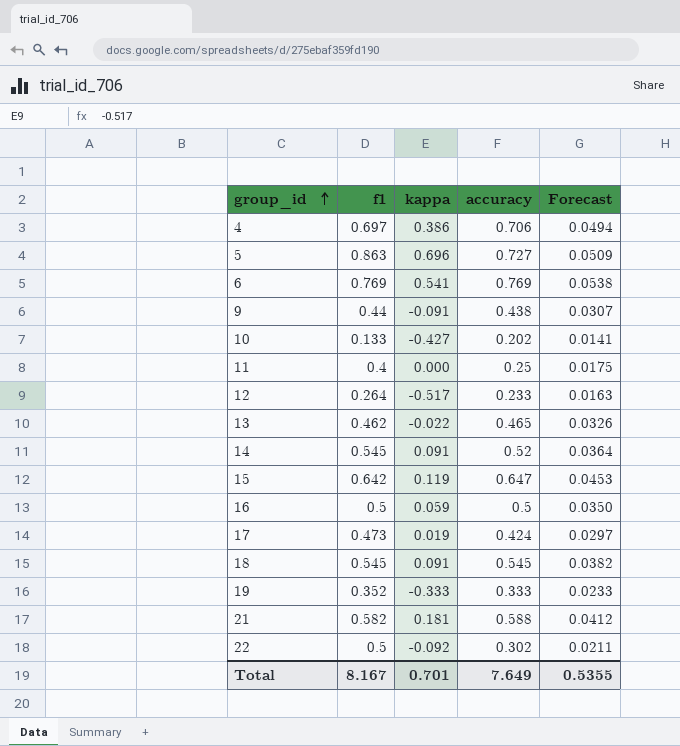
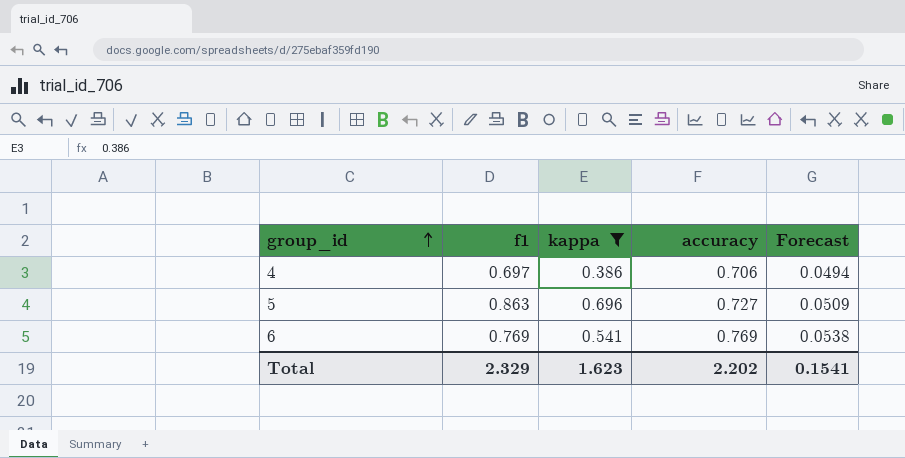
filter: none -> kappa >= 0.386
Total | f1: 8.167 -> 2.329
Total | kappa: 0.701 -> 1.623
Total | accuracy: 7.649 -> 2.202
Total | Forecast: 0.5355 -> 0.1541

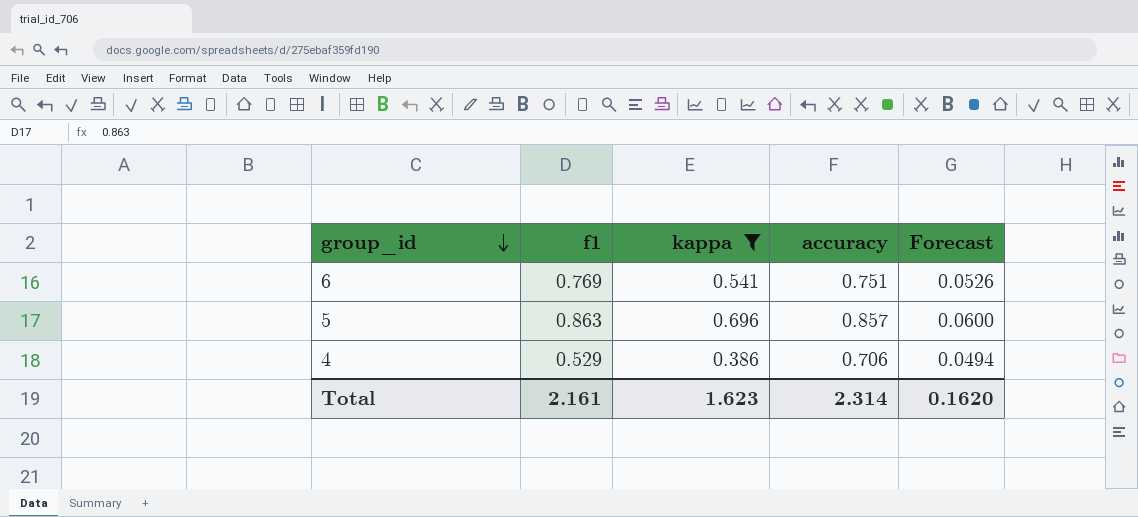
row order: group_id ascending -> group_id descending
6 | accuracy: 0.769 -> 0.751
6 | Forecast: 0.0538 -> 0.0526
5 | accuracy: 0.727 -> 0.857
5 | Forecast: 0.0509 -> 0.0600
4 | f1: 0.697 -> 0.529
Total | f1: 2.329 -> 2.161
Total | accuracy: 2.202 -> 2.314
Total | Forecast: 0.1541 -> 0.1620

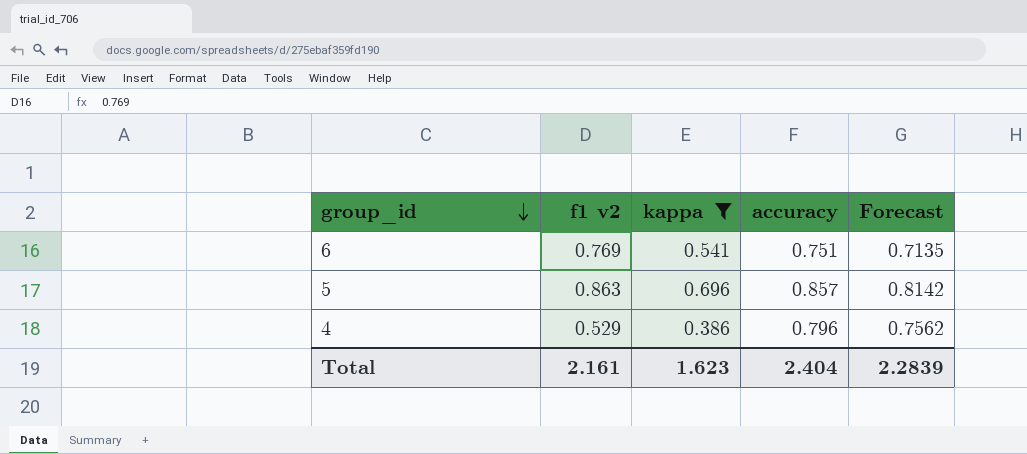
column name: f1 -> f1 v2
column Forecast | formula: [accuracy] * 0.07 -> [accuracy] * 0.95
4 | accuracy: 0.706 -> 0.796
Total | accuracy: 2.314 -> 2.404
Total | Forecast: 0.1620 -> 2.2839

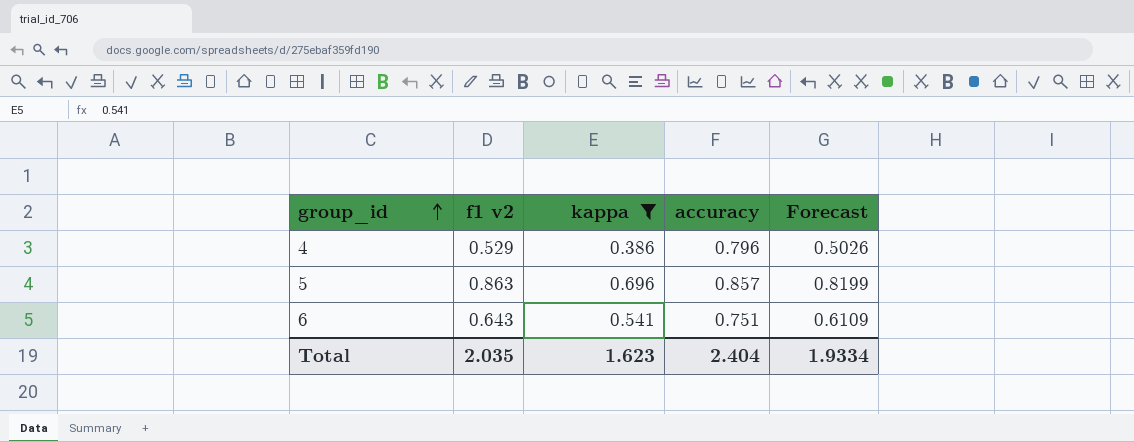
row order: group_id descending -> group_id ascending
column Forecast | formula: [accuracy] * 0.95 -> [f1 v2] * 0.95
6 | f1 v2: 0.769 -> 0.643
Total | f1 v2: 2.161 -> 2.035
Total | Forecast: 2.2839 -> 1.9334

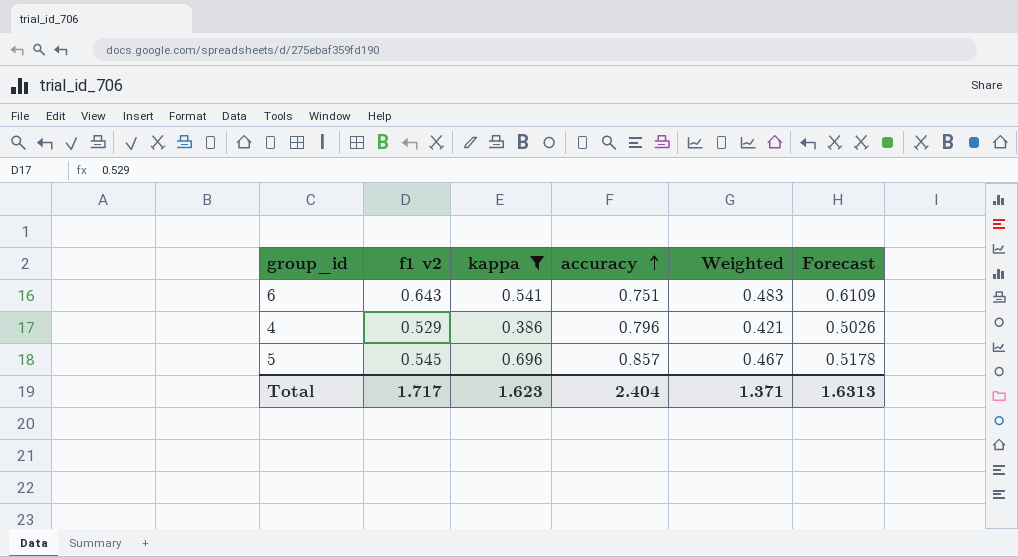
row order: group_id ascending -> accuracy ascending
column Weighted | formula: none -> [f1 v2] * [accuracy]
5 | f1 v2: 0.863 -> 0.545
5 | Forecast: 0.8199 -> 0.5178
Total | f1 v2: 2.035 -> 1.717
Total | Forecast: 1.9334 -> 1.6313

